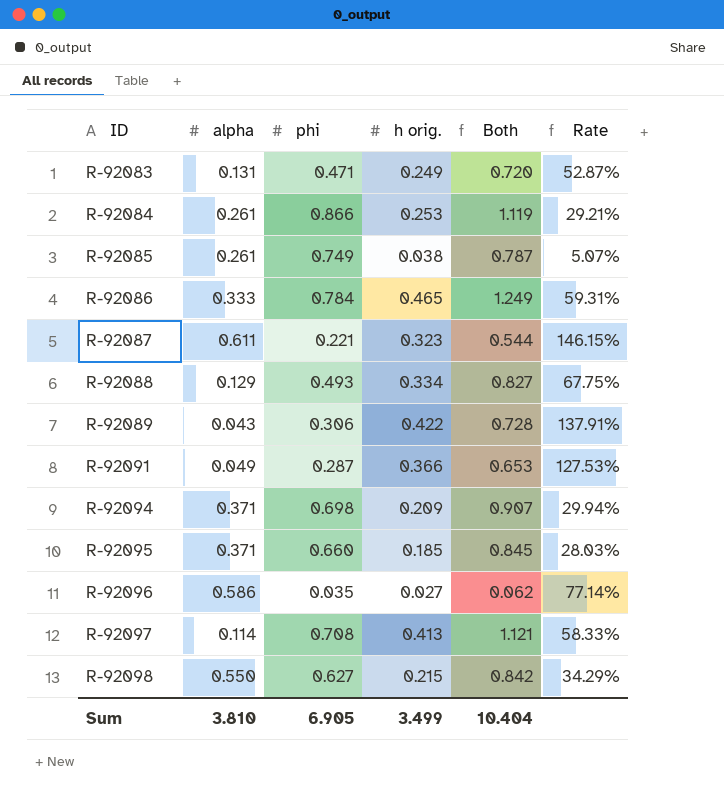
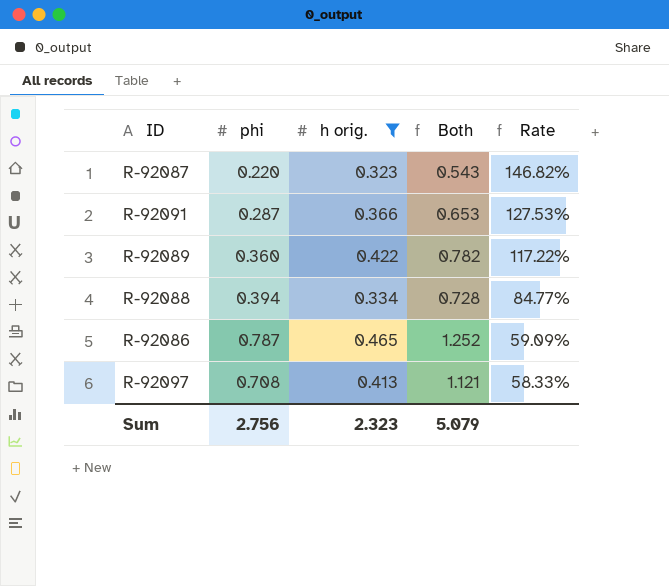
filter: none -> h orig. >= 0.323
row order: ID ascending -> Rate descending
column alpha | position: 2 -> none
R-92087 | phi: 0.221 -> 0.220
R-92087 | Both: 0.544 -> 0.543
R-92087 | Rate: 146.15% -> 146.82%
R-92089 | phi: 0.306 -> 0.360
R-92089 | Both: 0.728 -> 0.782
R-92089 | Rate: 137.91% -> 117.22%
R-92088 | phi: 0.493 -> 0.394
R-92088 | Both: 0.827 -> 0.728
R-92088 | Rate: 67.75% -> 84.77%
R-92086 | phi: 0.784 -> 0.787
R-92086 | Both: 1.249 -> 1.252
R-92086 | Rate: 59.31% -> 59.09%
Sum | phi: 6.905 -> 2.756
Sum | h orig.: 3.499 -> 2.323
Sum | Both: 10.404 -> 5.079

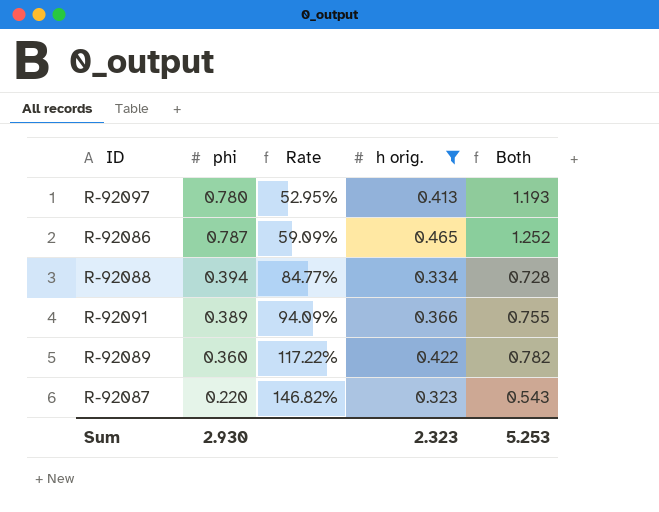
row order: Rate descending -> Rate ascending
column Rate | position: 5 -> 3
R-92097 | phi: 0.708 -> 0.780
R-92097 | Rate: 58.33% -> 52.95%
R-92097 | Both: 1.121 -> 1.193
R-92091 | phi: 0.287 -> 0.389
R-92091 | Rate: 127.53% -> 94.09%
R-92091 | Both: 0.653 -> 0.755
Sum | phi: 2.756 -> 2.930
Sum | Both: 5.079 -> 5.253

